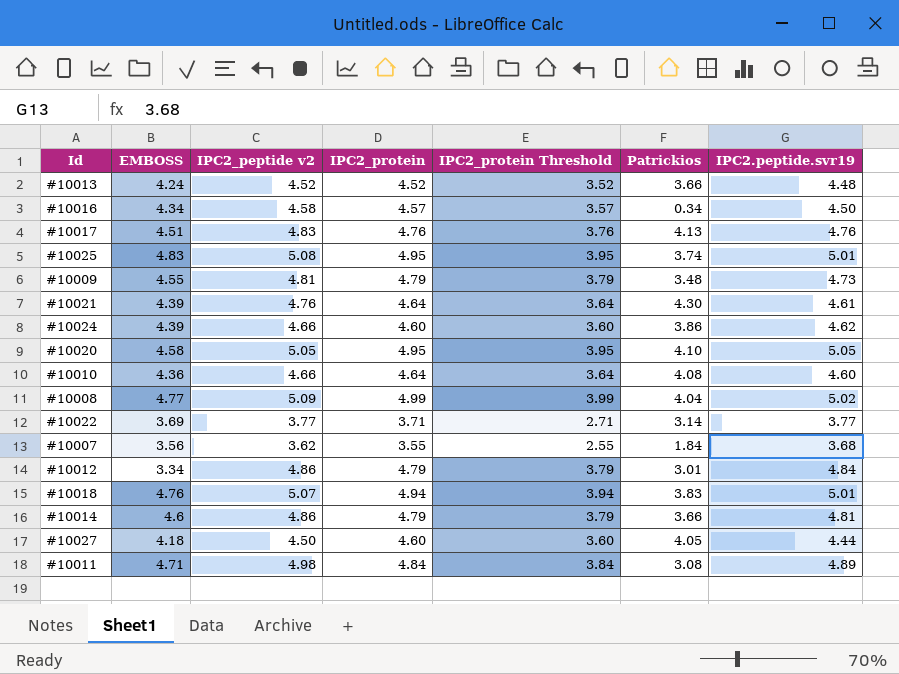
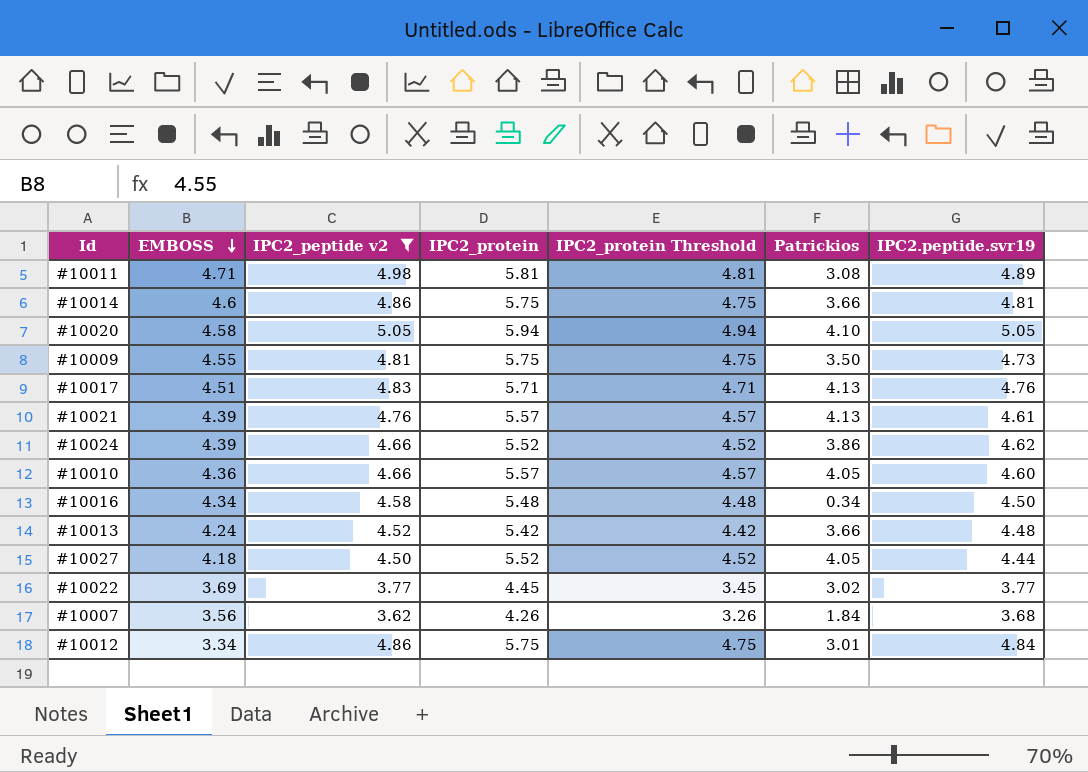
filter: none -> IPC2_peptide v2 <= 5.05
row order: none -> EMBOSS descending
#10011 | IPC2_protein: 4.84 -> 5.81
#10011 | IPC2_protein Threshold: 3.84 -> 4.81
#10014 | IPC2_protein: 4.79 -> 5.75
#10014 | IPC2_protein Threshold: 3.79 -> 4.75
#10020 | IPC2_protein: 4.95 -> 5.94
#10020 | IPC2_protein Threshold: 3.95 -> 4.94
#10009 | IPC2_protein: 4.79 -> 5.75
#10009 | IPC2_protein Threshold: 3.79 -> 4.75
#10009 | Patrickios: 3.48 -> 3.50
#10017 | IPC2_protein: 4.76 -> 5.71
#10017 | IPC2_protein Threshold: 3.76 -> 4.71
#10021 | IPC2_protein: 4.64 -> 5.57
#10021 | IPC2_protein Threshold: 3.64 -> 4.57
#10021 | Patrickios: 4.30 -> 4.13
#10024 | IPC2_protein: 4.60 -> 5.52
#10024 | IPC2_protein Threshold: 3.60 -> 4.52
#10010 | IPC2_protein: 4.64 -> 5.57
#10010 | IPC2_protein Threshold: 3.64 -> 4.57
#10010 | Patrickios: 4.08 -> 4.05
#10016 | IPC2_protein: 4.57 -> 5.48
#10016 | IPC2_protein Threshold: 3.57 -> 4.48
#10013 | IPC2_protein: 4.52 -> 5.42
#10013 | IPC2_protein Threshold: 3.52 -> 4.42
#10027 | IPC2_protein: 4.60 -> 5.52
#10027 | IPC2_protein Threshold: 3.60 -> 4.52
#10022 | IPC2_protein: 3.71 -> 4.45
#10022 | IPC2_protein Threshold: 2.71 -> 3.45
#10022 | Patrickios: 3.14 -> 3.02
#10007 | IPC2_protein: 3.55 -> 4.26
#10007 | IPC2_protein Threshold: 2.55 -> 3.26
#10012 | IPC2_protein: 4.79 -> 5.75
#10012 | IPC2_protein Threshold: 3.79 -> 4.75

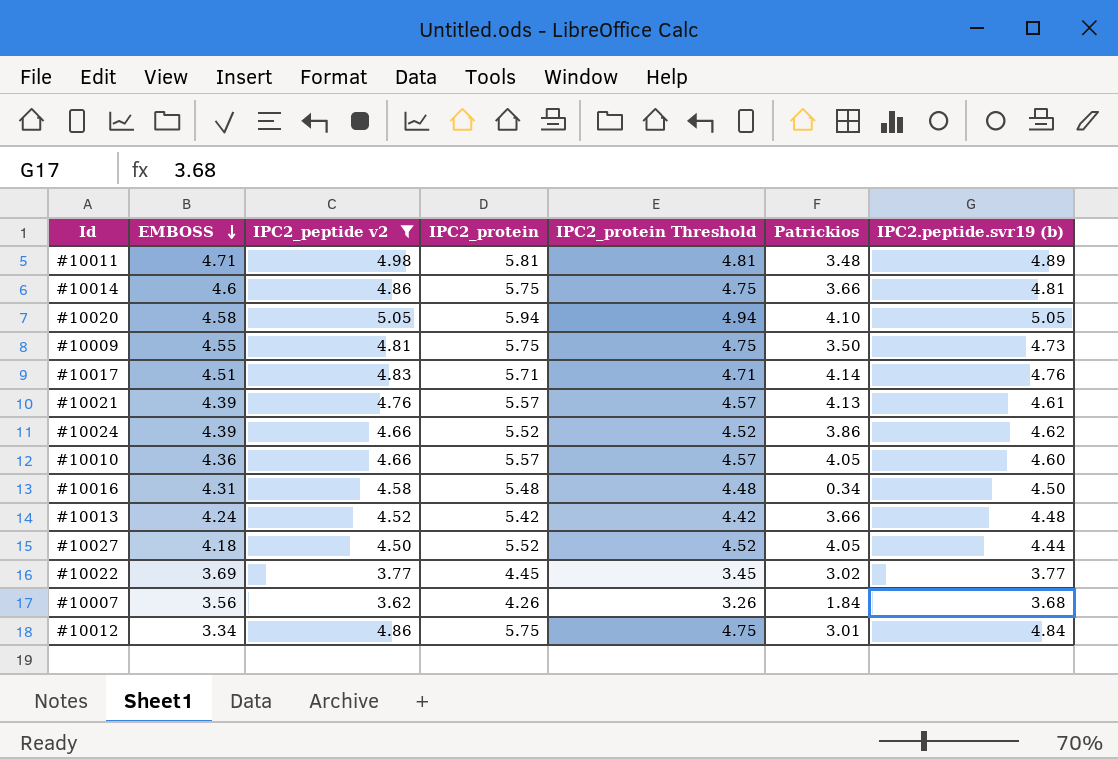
column name: IPC2.peptide.svr19 -> IPC2.peptide.svr19 (b)
#10011 | Patrickios: 3.08 -> 3.48
#10017 | Patrickios: 4.13 -> 4.14
#10016 | EMBOSS: 4.34 -> 4.31

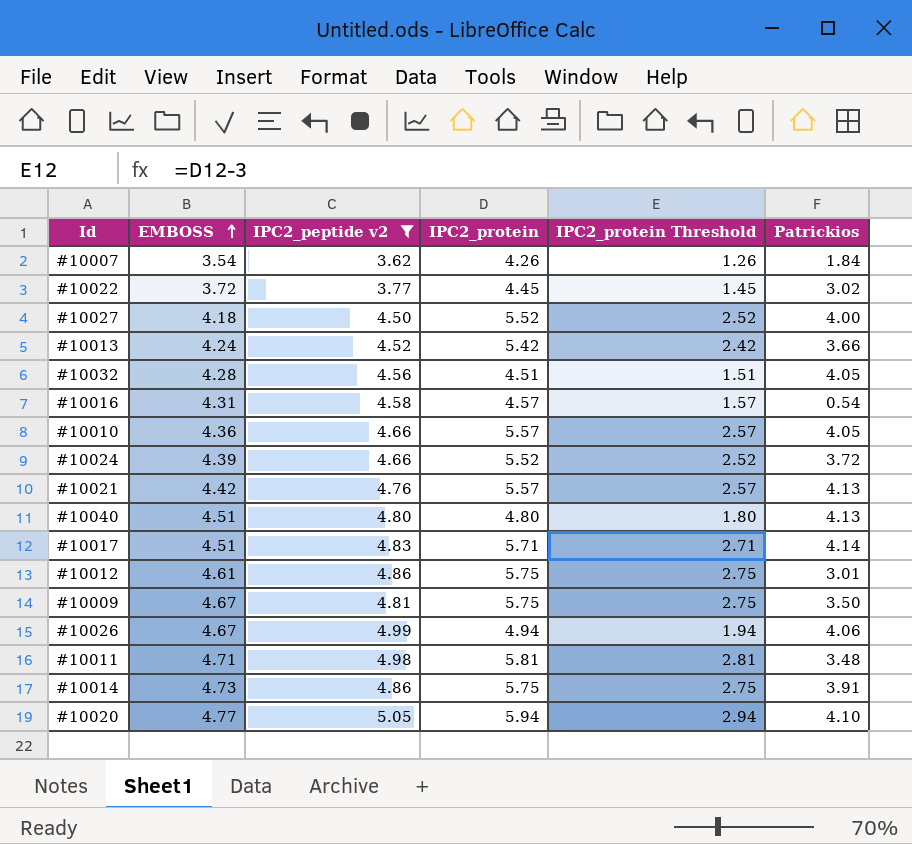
row order: EMBOSS descending -> EMBOSS ascending
column IPC2.peptide.svr19 (b) | position: 7 -> none
column IPC2_protein Threshold | formula: [IPC2_protein] - 1 -> [IPC2_protein] - 3
#10007 | EMBOSS: 3.56 -> 3.54
#10022 | EMBOSS: 3.69 -> 3.72
#10027 | Patrickios: 4.05 -> 4.00
row #10032: none -> 4.28 | 4.56 | 4.51 | 1.51 | 4.05
#10016 | IPC2_protein: 5.48 -> 4.57
#10016 | Patrickios: 0.34 -> 0.54
#10024 | Patrickios: 3.86 -> 3.72
#10021 | EMBOSS: 4.39 -> 4.42
row #10040: none -> 4.51 | 4.80 | 4.80 | 1.80 | 4.13
#10012 | EMBOSS: 3.34 -> 4.61
#10009 | EMBOSS: 4.55 -> 4.67
row #10026: none -> 4.67 | 4.99 | 4.94 | 1.94 | 4.06
#10014 | EMBOSS: 4.6 -> 4.73
#10014 | Patrickios: 3.66 -> 3.91
#10020 | EMBOSS: 4.58 -> 4.77

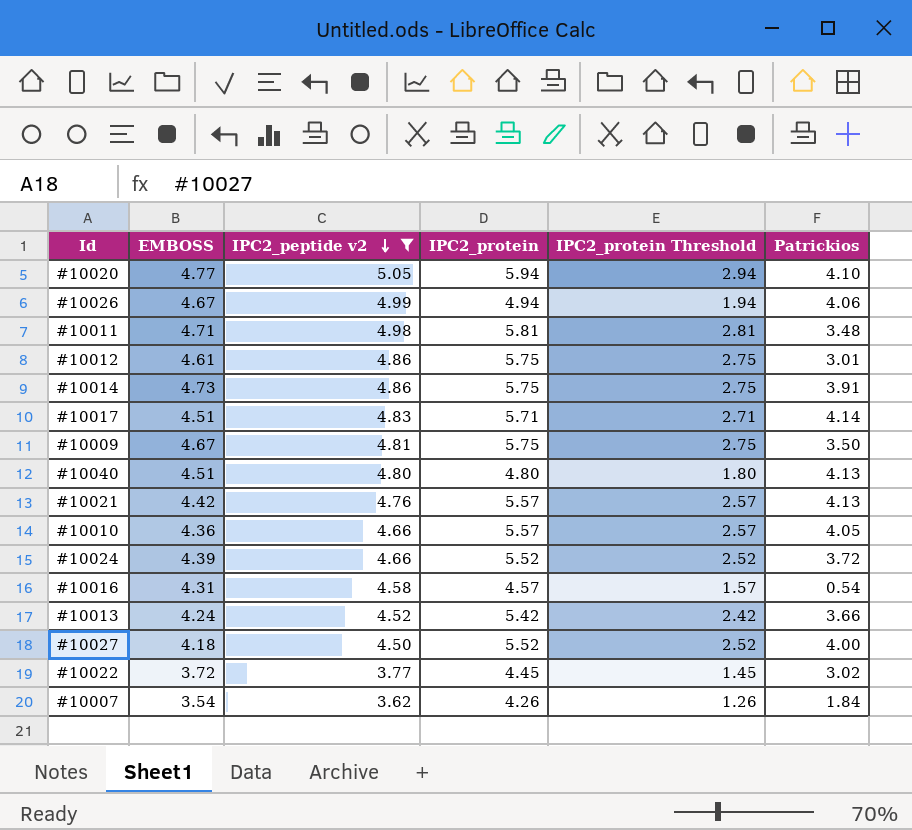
row order: EMBOSS ascending -> IPC2_peptide v2 descending
row #10032: 4.28 | 4.56 | 4.51 | 1.51 | 4.05 -> none

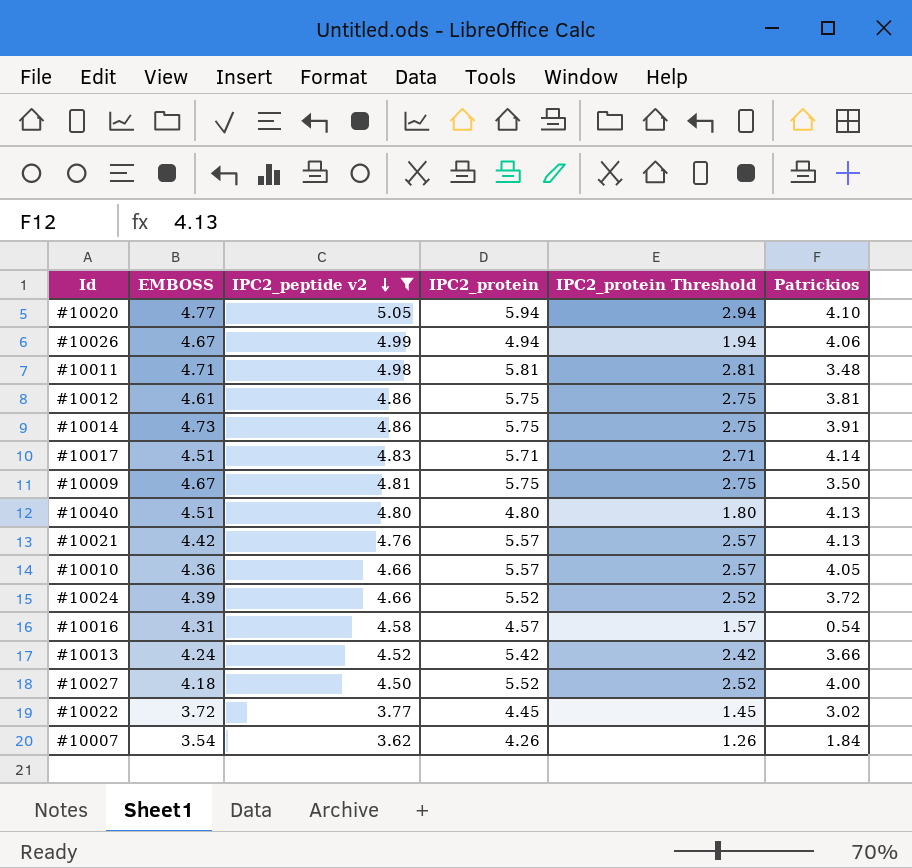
#10012 | Patrickios: 3.01 -> 3.81

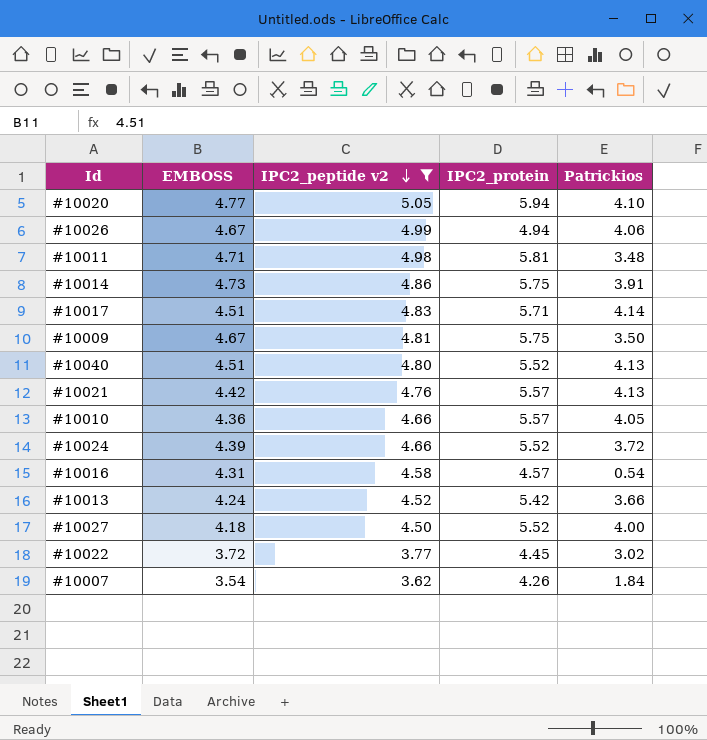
column IPC2_protein Threshold | formula: [IPC2_protein] - 3 -> none
row #10012: 4.61 | 4.86 | 5.75 | 2.75 | 3.81 -> none
#10040 | IPC2_protein: 4.80 -> 5.52

